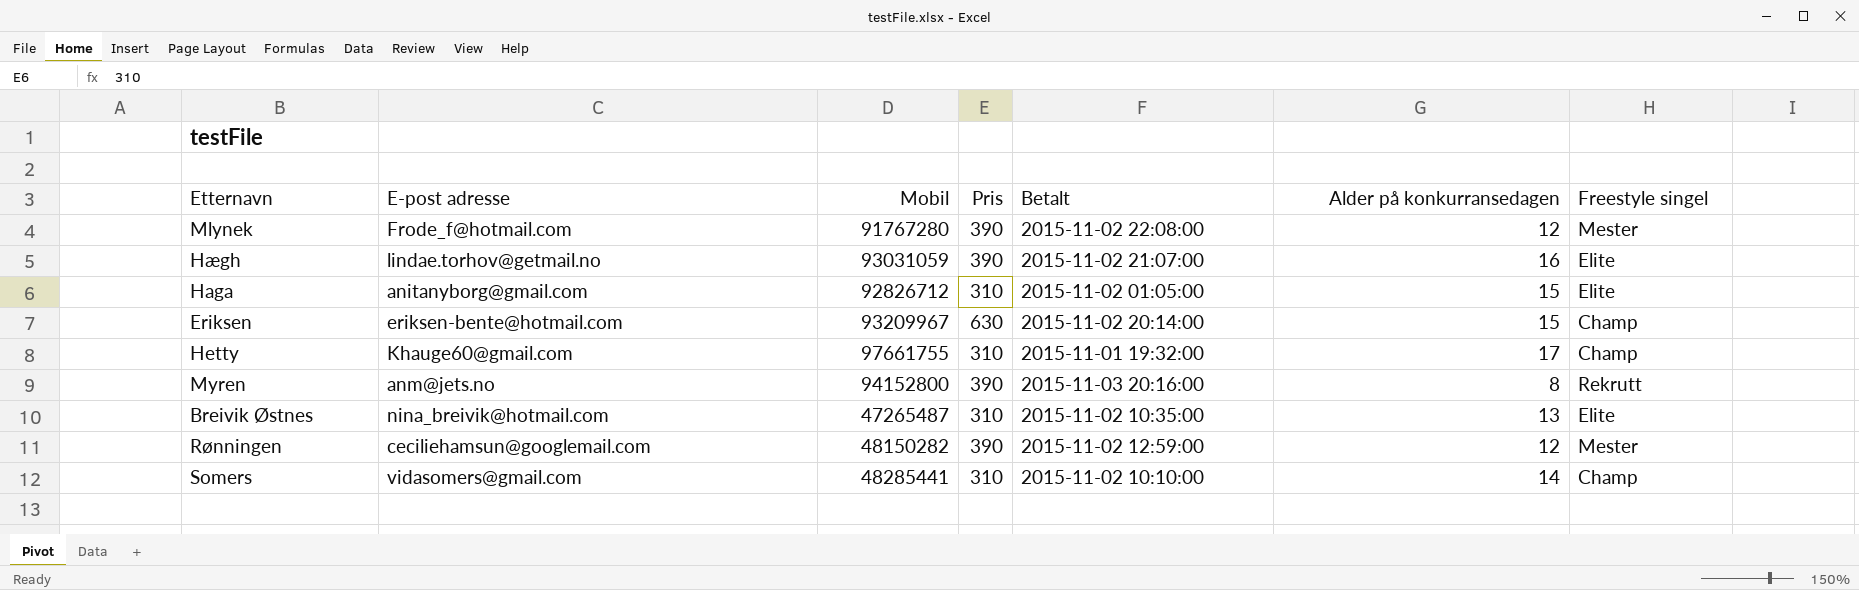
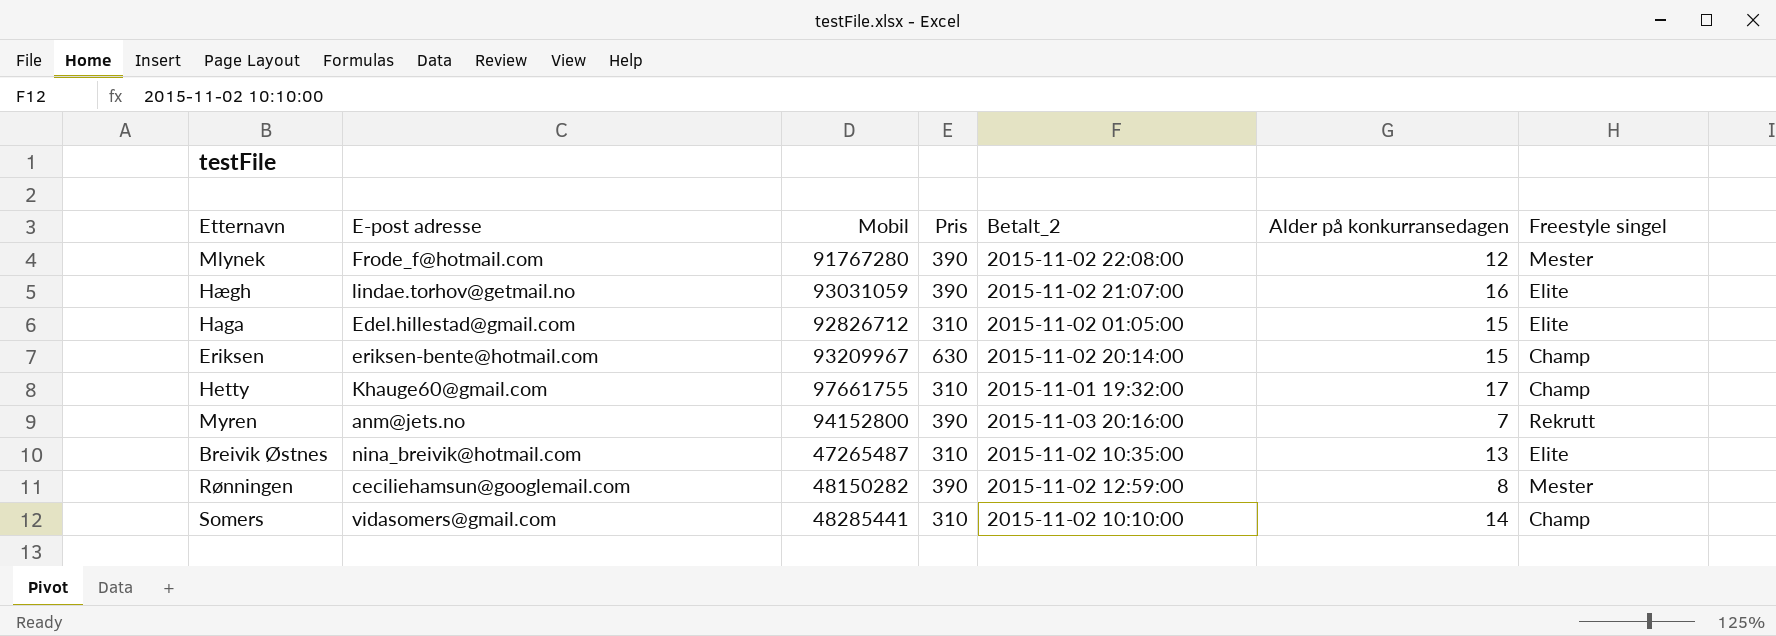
column name: Betalt -> Betalt_2
Haga | E-post adresse: anitanyborg@gmail.com -> Edel.hillestad@gmail.com
Myren | Alder på konkurransedagen: 8 -> 7
Rønningen | Alder på konkurransedagen: 12 -> 8

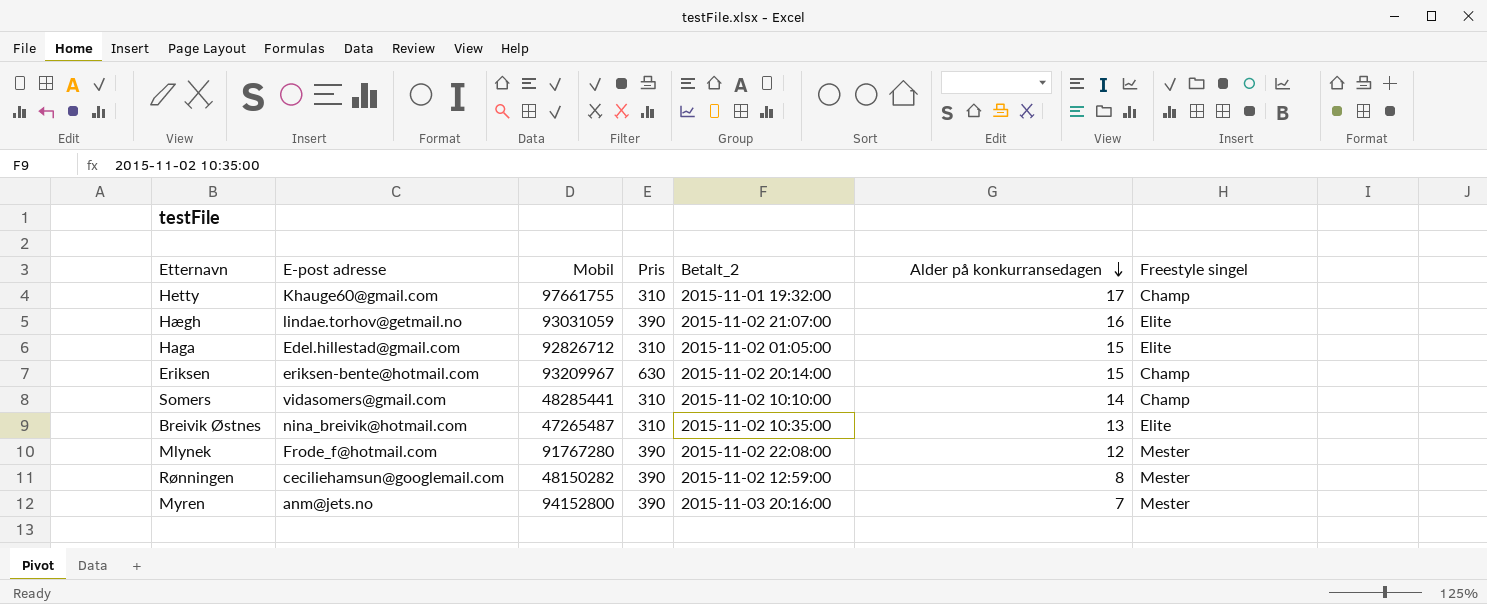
row order: none -> Alder på konkurransedagen descending
Myren | Freestyle singel: Rekrutt -> Mester

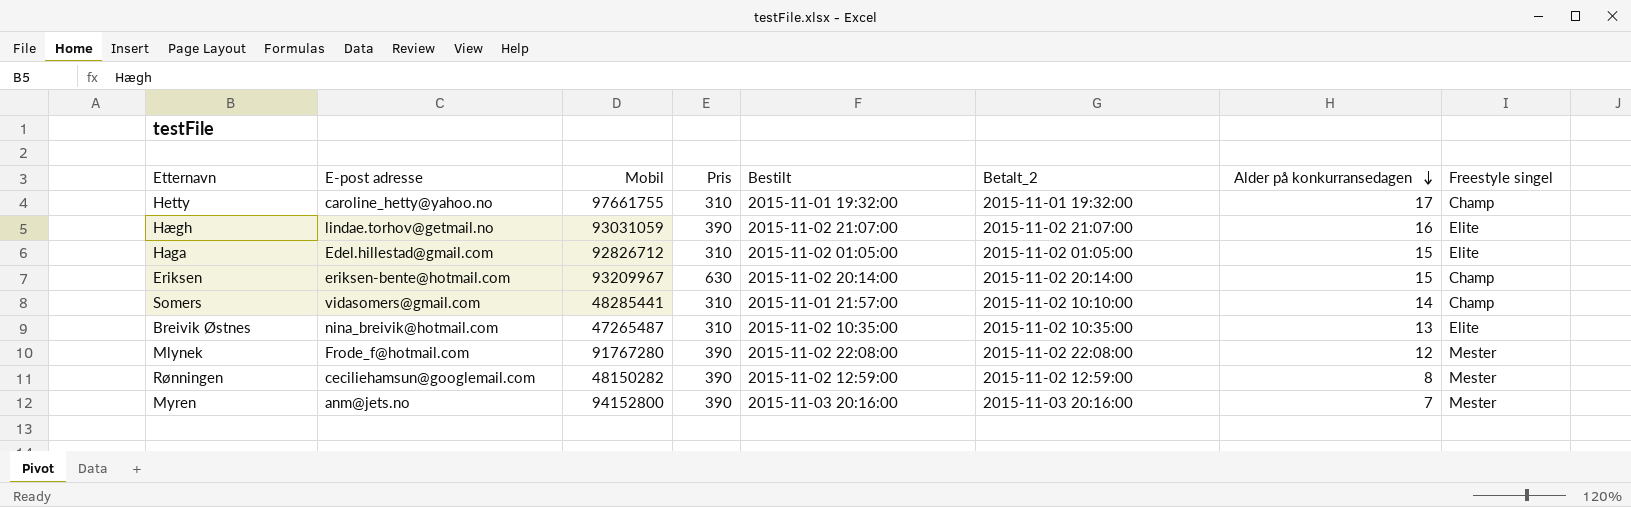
column Bestilt | position: none -> 5
Hetty | E-post adresse: Khauge60@gmail.com -> caroline_hetty@yahoo.no

